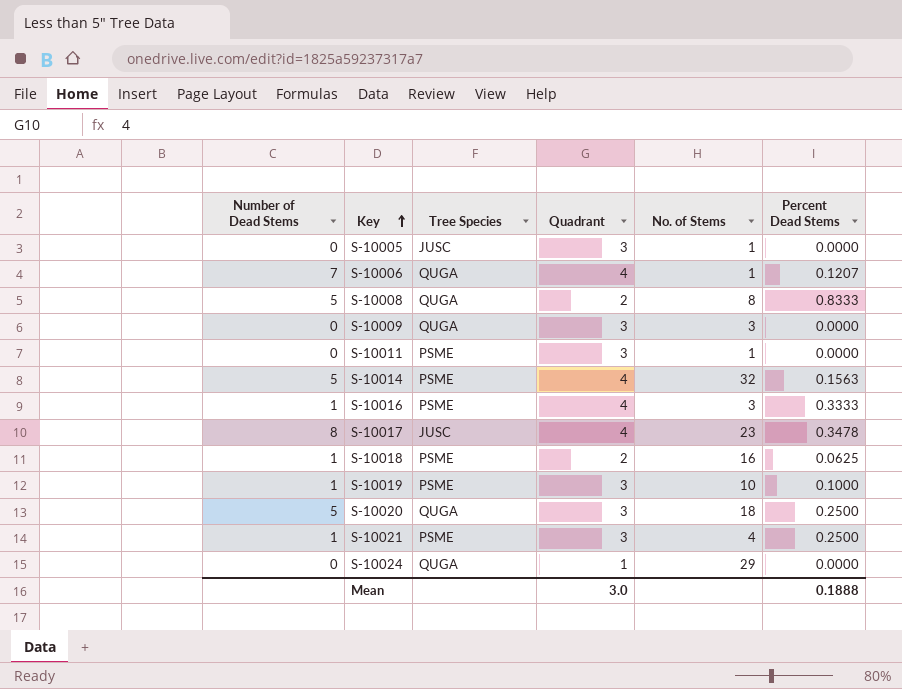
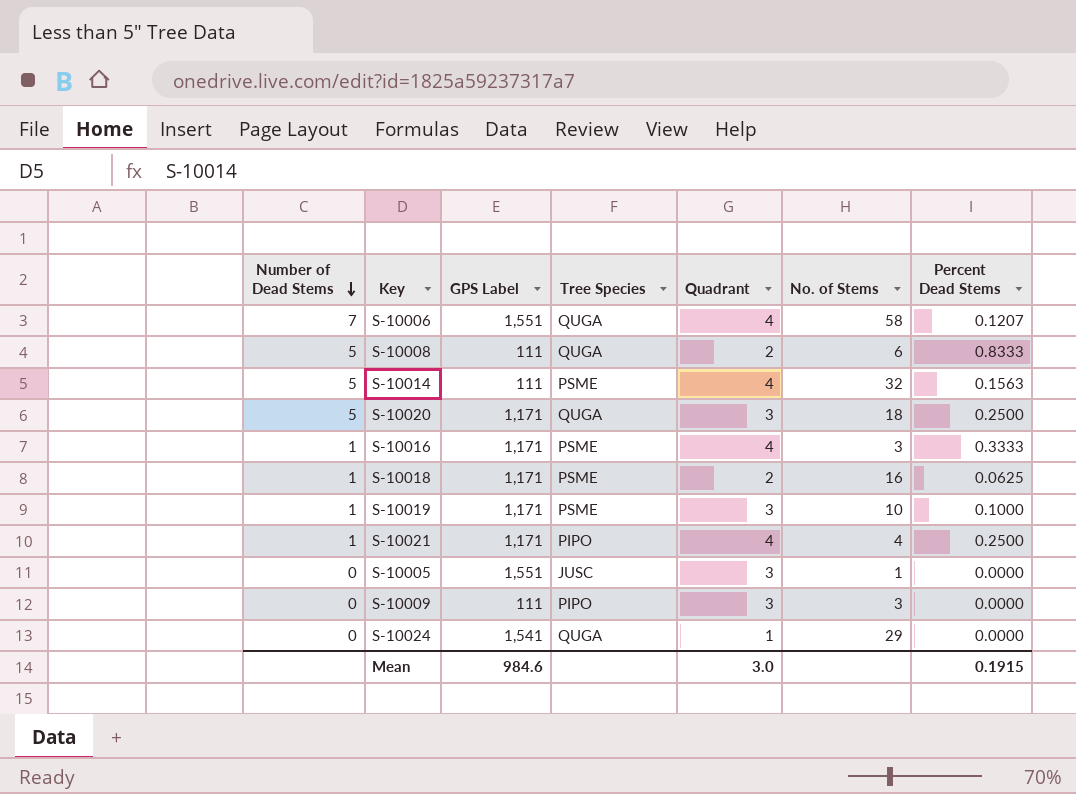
row order: Key ascending -> Number of Dead Stems descending
column GPS Label | position: none -> 3
row S-10011: 0 | PSME | 3 | 1 | 0.0000 -> none
row S-10017: 8 | JUSC | 4 | 23 | 0.3478 -> none
S-10006 | No. of Stems: 1 -> 58
S-10008 | No. of Stems: 8 -> 6
S-10021 | Tree Species: PSME -> PIPO
S-10021 | Quadrant: 3 -> 4
S-10009 | Tree Species: QUGA -> PIPO
Mean | Percent Dead Stems: 0.1888 -> 0.1915

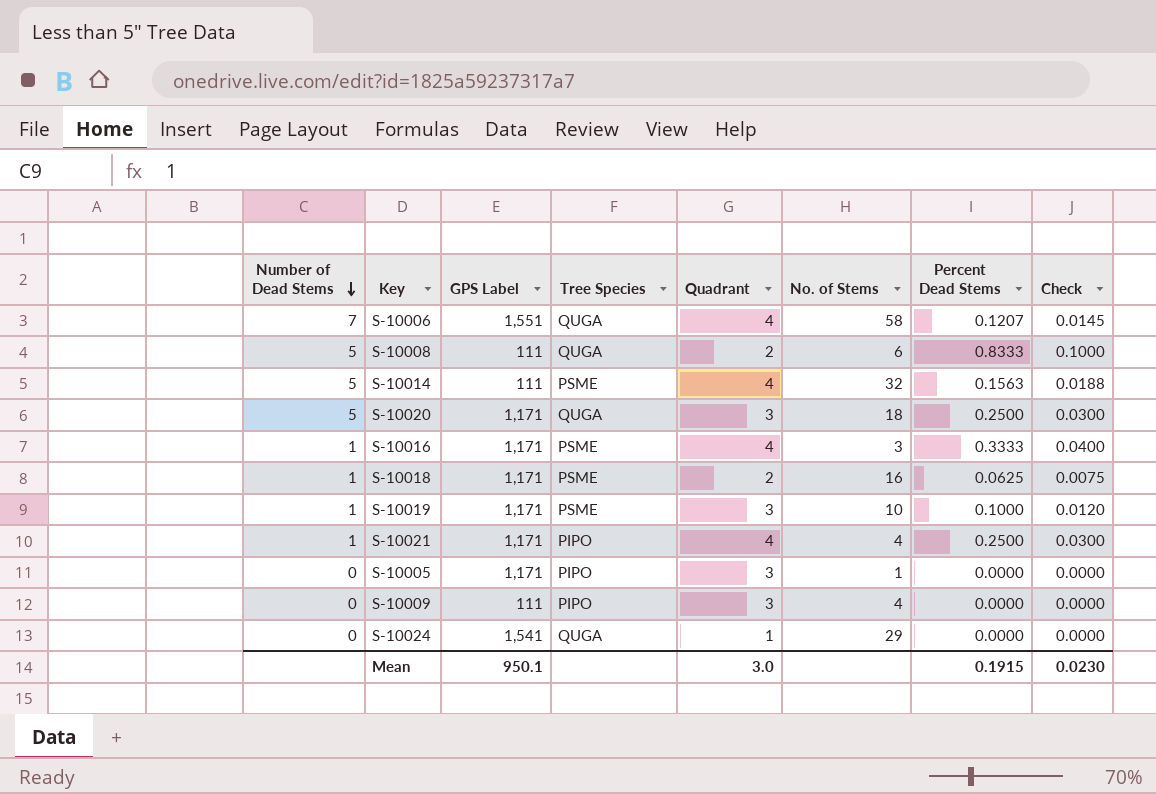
column Check | formula: none -> [Percent Dead Stems] * 0.12
S-10005 | GPS Label: 1,551 -> 1,171
S-10005 | Tree Species: JUSC -> PIPO
S-10009 | No. of Stems: 3 -> 4
Mean | GPS Label: 984.6 -> 950.1

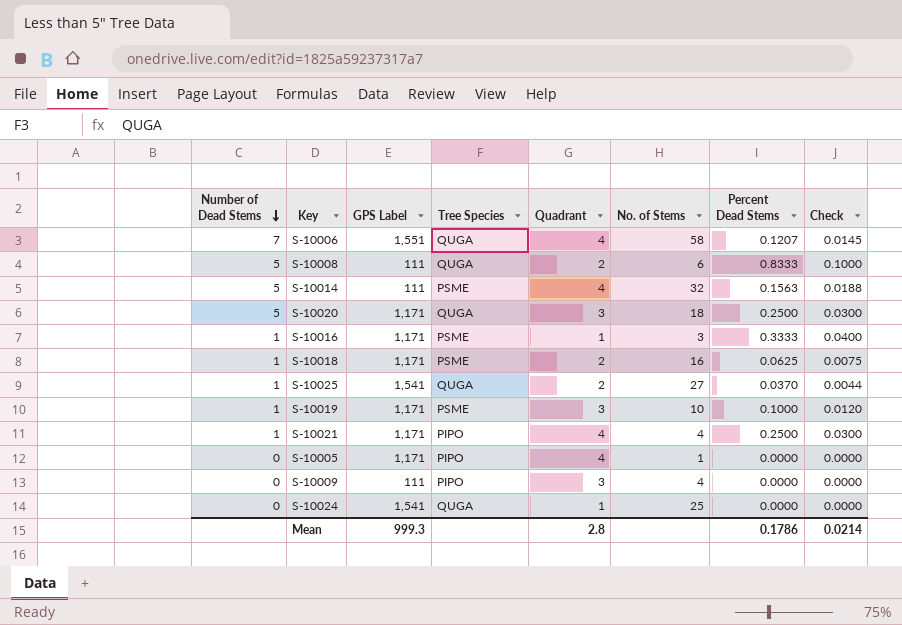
S-10016 | Quadrant: 4 -> 1
row S-10025: none -> 1 | 1,541 | QUGA | 2 | 27 | 0.0370 | 0.0044
S-10005 | Quadrant: 3 -> 4
S-10024 | No. of Stems: 29 -> 25
Mean | GPS Label: 950.1 -> 999.3
Mean | Quadrant: 3.0 -> 2.8
Mean | Percent Dead Stems: 0.1915 -> 0.1786
Mean | Check: 0.0230 -> 0.0214

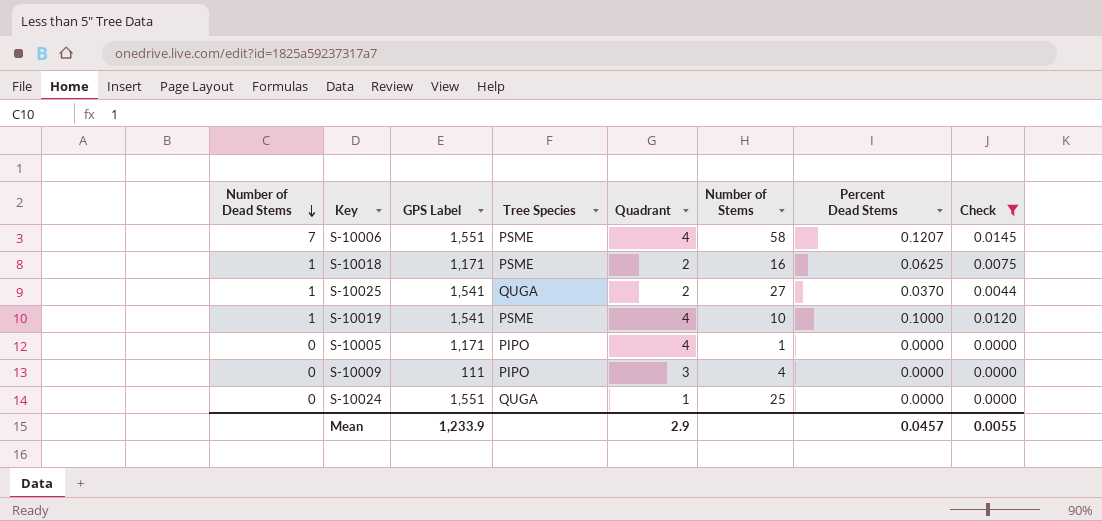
filter: none -> Check <= 0.0145
column name: No. of Stems -> Number of Stems
S-10006 | Tree Species: QUGA -> PSME
S-10019 | GPS Label: 1,171 -> 1,541
S-10019 | Quadrant: 3 -> 4
S-10024 | GPS Label: 1,541 -> 1,551
Mean | GPS Label: 999.3 -> 1,233.9
Mean | Quadrant: 2.8 -> 2.9
Mean | Percent Dead Stems: 0.1786 -> 0.0457
Mean | Check: 0.0214 -> 0.0055

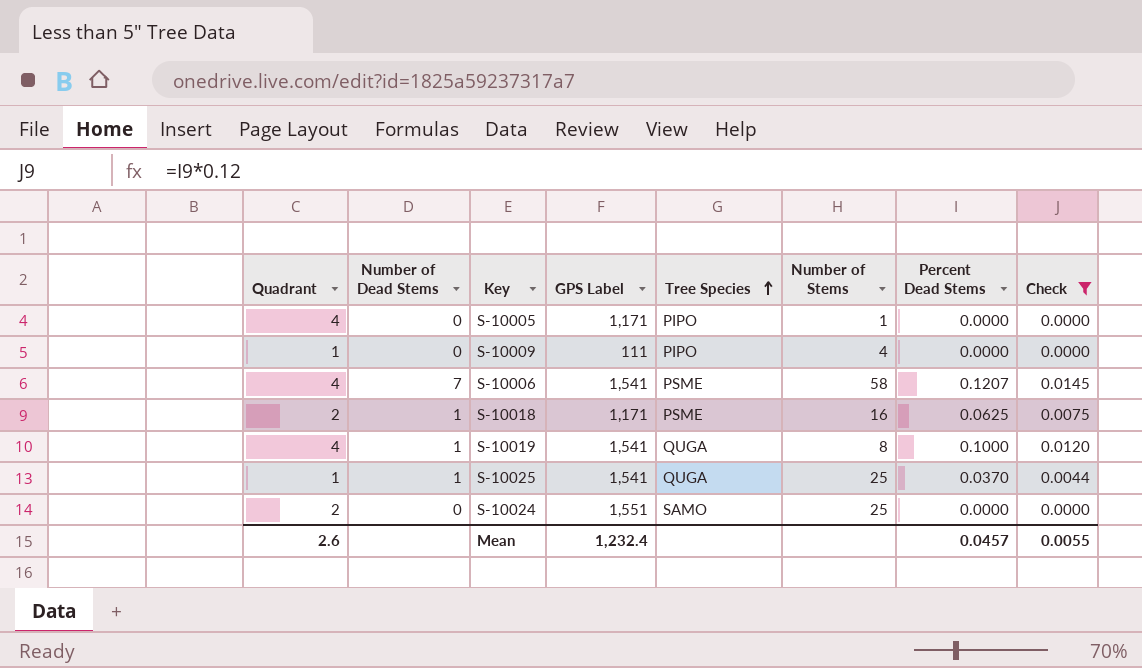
row order: Number of Dead Stems descending -> Tree Species ascending
column Quadrant | position: 5 -> 1
S-10009 | Quadrant: 3 -> 1
S-10006 | GPS Label: 1,551 -> 1,541
S-10019 | Tree Species: PSME -> QUGA
S-10019 | Number of Stems: 10 -> 8
S-10025 | Quadrant: 2 -> 1
S-10025 | Number of Stems: 27 -> 25
S-10024 | Quadrant: 1 -> 2
S-10024 | Tree Species: QUGA -> SAMO
Mean | Quadrant: 2.9 -> 2.6
Mean | GPS Label: 1,233.9 -> 1,232.4

